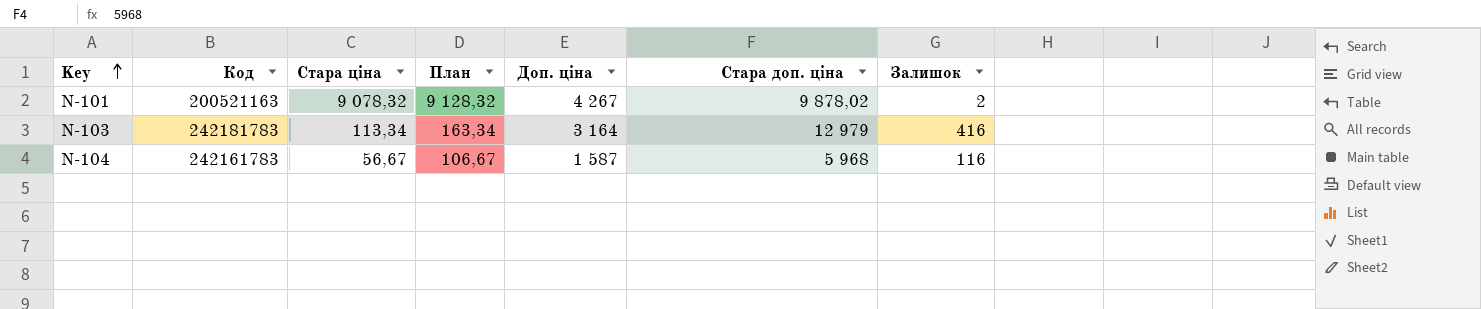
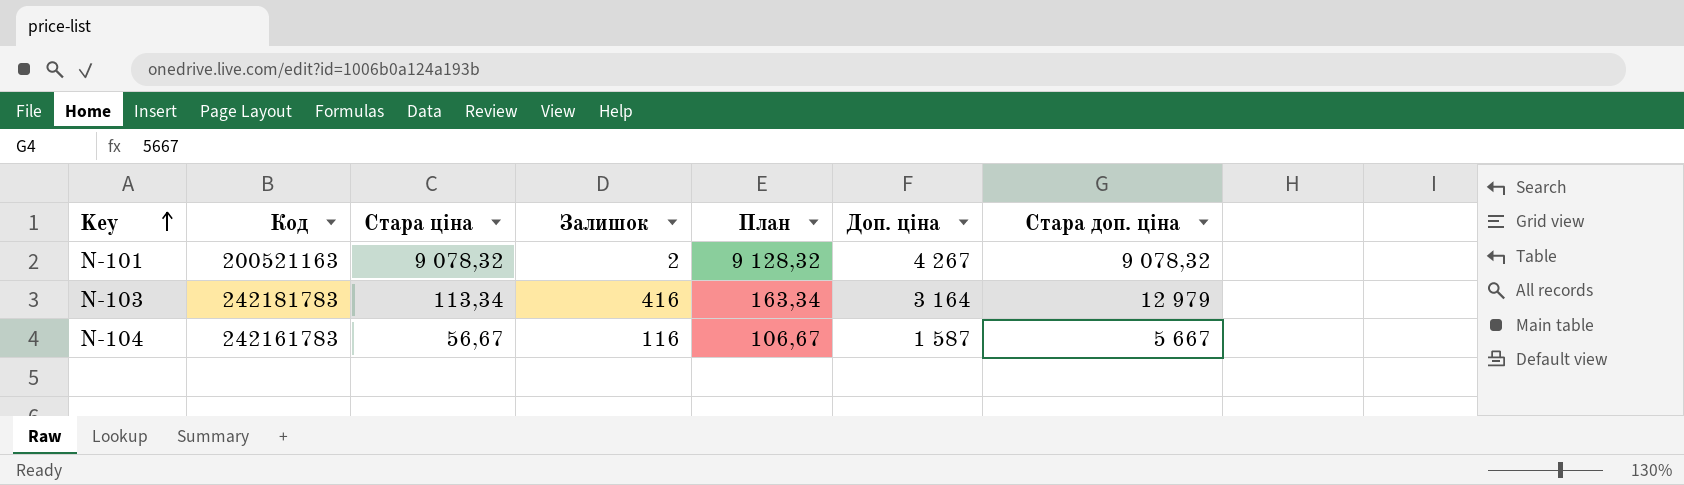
column Залишок | position: 7 -> 4
N-101 | Стара доп. ціна: 9 878,02 -> 9 078,32
N-104 | Стара доп. ціна: 5 968 -> 5 667

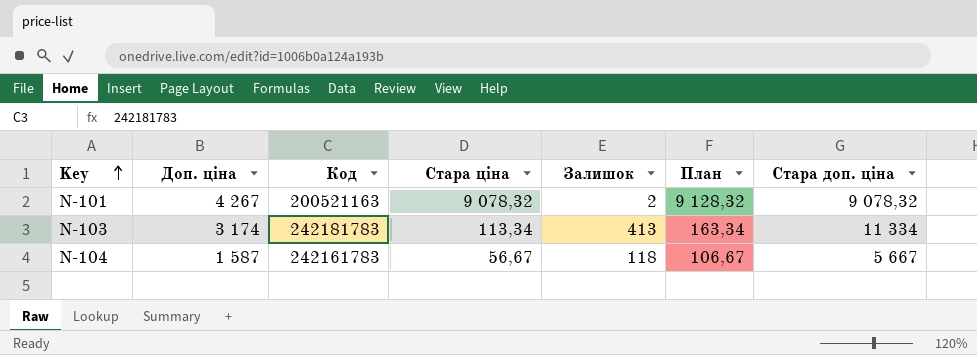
column Доп. ціна | position: 6 -> 2
N-103 | Доп. ціна: 3 164 -> 3 174
N-103 | Залишок: 416 -> 413
N-103 | Стара доп. ціна: 12 979 -> 11 334
N-104 | Залишок: 116 -> 118

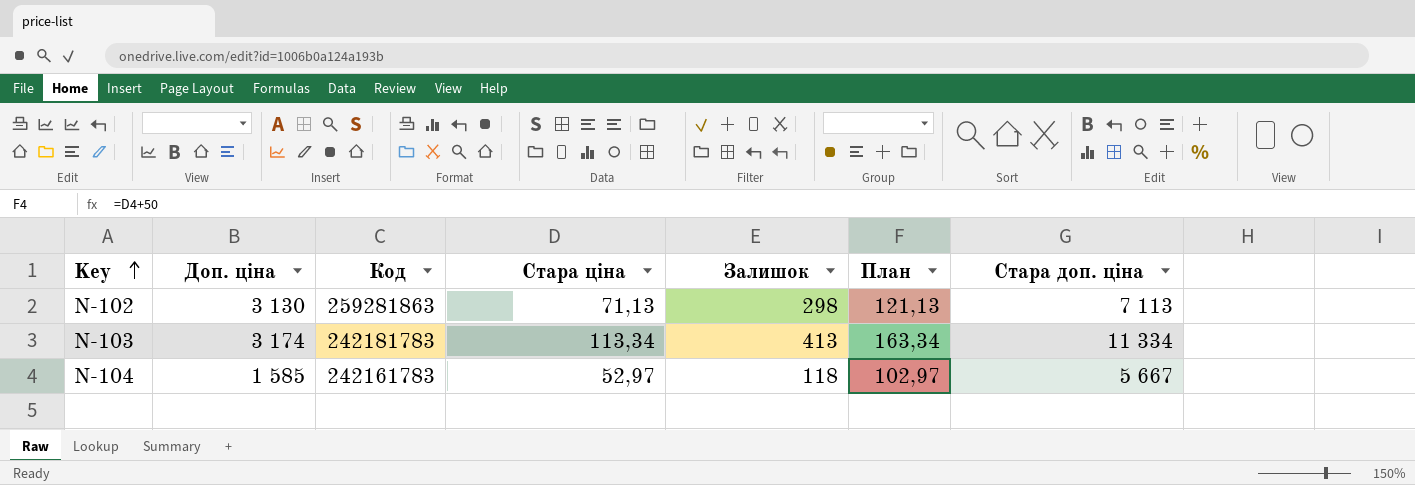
row N-101: 4 267 | 200521163 | 9 078,32 | 2 | 9 128,32 | 9 078,32 -> none
row N-102: none -> 3 130 | 259281863 | 71,13 | 298 | 121,13 | 7 113
N-104 | Доп. ціна: 1 587 -> 1 585
N-104 | Стара ціна: 56,67 -> 52,97
N-104 | План: 106,67 -> 102,97

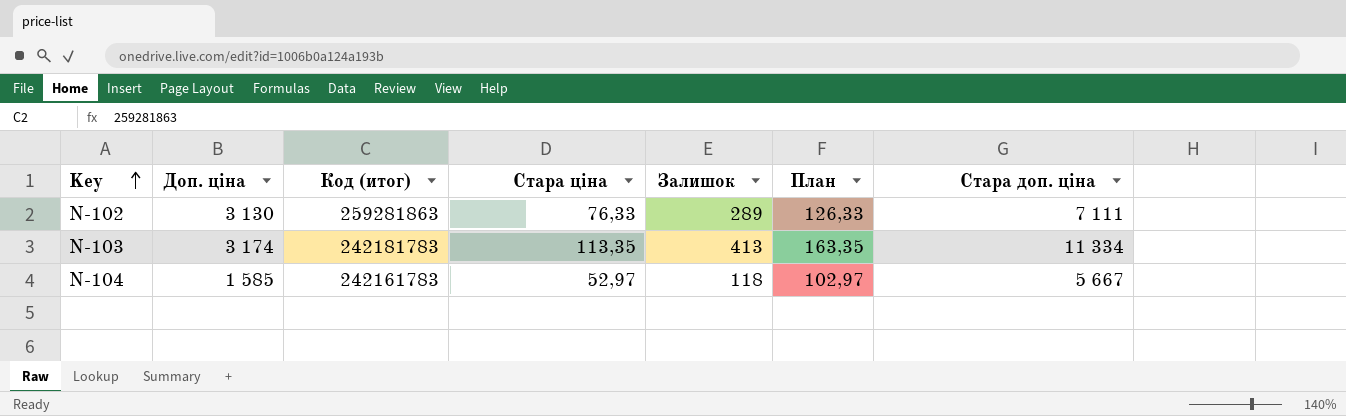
column name: Код -> Код (итог)
N-102 | Стара ціна: 71,13 -> 76,33
N-102 | Залишок: 298 -> 289
N-102 | План: 121,13 -> 126,33
N-102 | Стара доп. ціна: 7 113 -> 7 111
N-103 | Стара ціна: 113,34 -> 113,35
N-103 | План: 163,34 -> 163,35

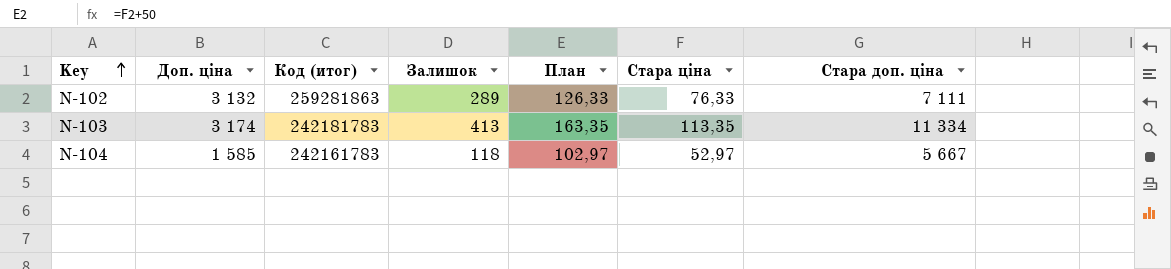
column Стара ціна | position: 4 -> 6
N-102 | Доп. ціна: 3 130 -> 3 132

